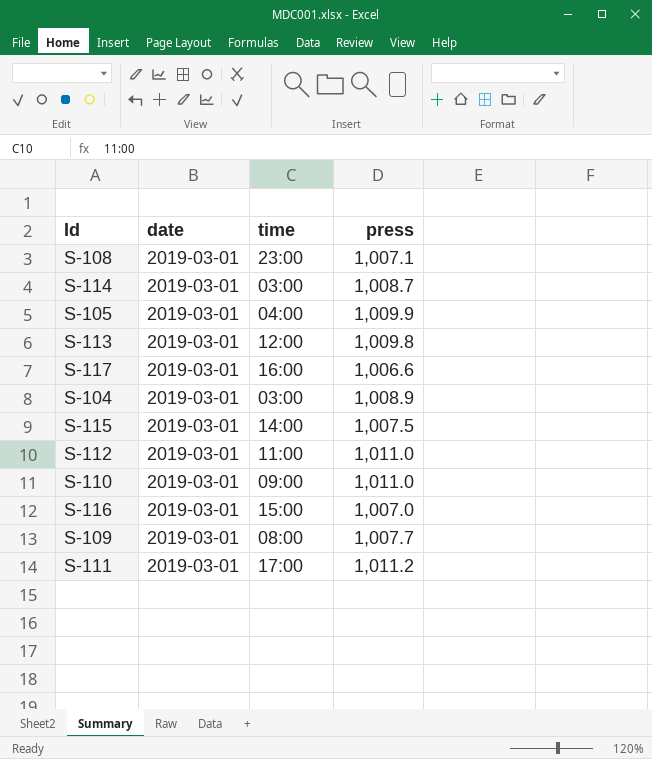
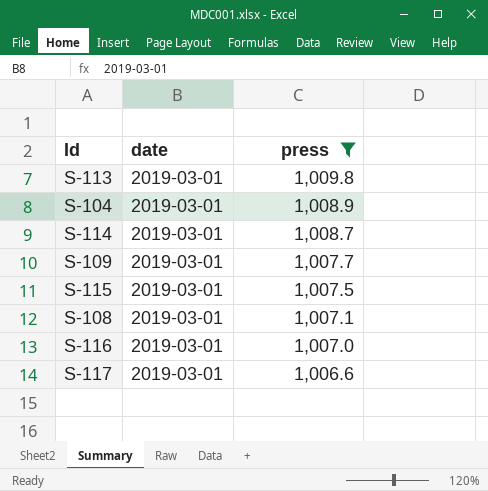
filter: none -> press <= 1,009.8
row order: none -> press descending
column time | position: 3 -> none

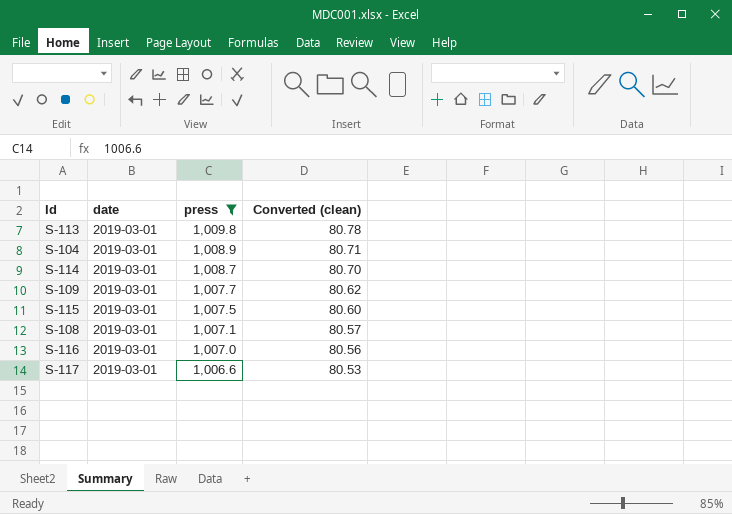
column Converted (clean) | formula: none -> [press] * 0.08

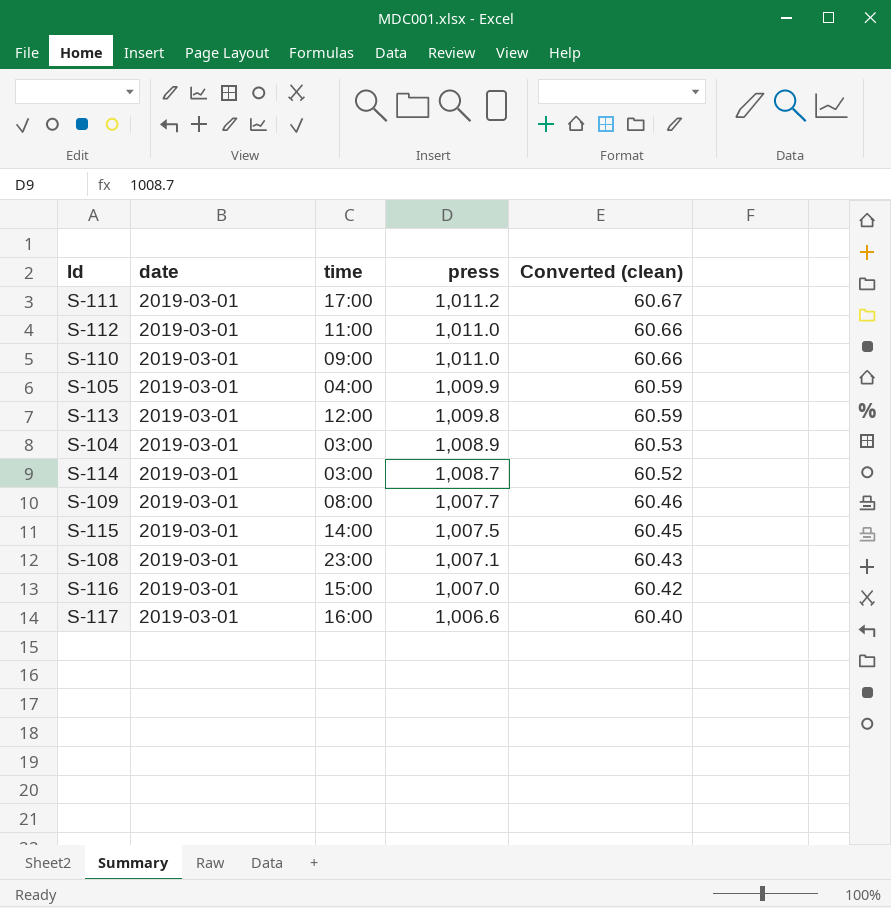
filter: press <= 1,009.8 -> none
column time | position: none -> 3
column Converted (clean) | formula: [press] * 0.08 -> [press] * 0.06

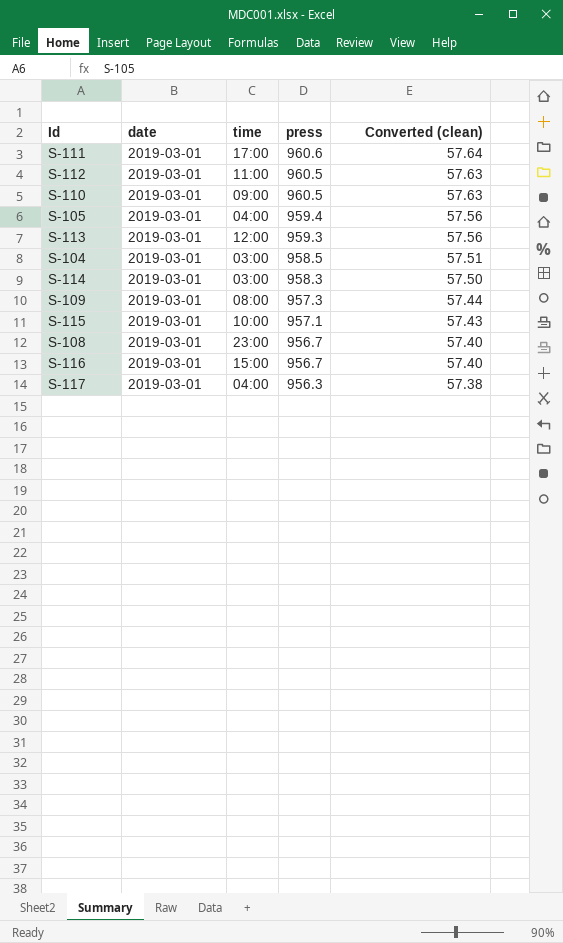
S-111 | press: 1,011.2 -> 960.6
S-111 | Converted (clean): 60.67 -> 57.64
S-112 | press: 1,011.0 -> 960.5
S-112 | Converted (clean): 60.66 -> 57.63
S-110 | press: 1,011.0 -> 960.5
S-110 | Converted (clean): 60.66 -> 57.63
S-105 | press: 1,009.9 -> 959.4
S-105 | Converted (clean): 60.59 -> 57.56
S-113 | press: 1,009.8 -> 959.3
S-113 | Converted (clean): 60.59 -> 57.56
S-104 | press: 1,008.9 -> 958.5
S-104 | Converted (clean): 60.53 -> 57.51
S-114 | press: 1,008.7 -> 958.3
S-114 | Converted (clean): 60.52 -> 57.50
S-109 | press: 1,007.7 -> 957.3
S-109 | Converted (clean): 60.46 -> 57.44
S-115 | time: 14:00 -> 10:00
S-115 | press: 1,007.5 -> 957.1
S-115 | Converted (clean): 60.45 -> 57.43
S-108 | press: 1,007.1 -> 956.7
S-108 | Converted (clean): 60.43 -> 57.40
S-116 | press: 1,007.0 -> 956.7
S-116 | Converted (clean): 60.42 -> 57.40
S-117 | time: 16:00 -> 04:00
S-117 | press: 1,006.6 -> 956.3
S-117 | Converted (clean): 60.40 -> 57.38

